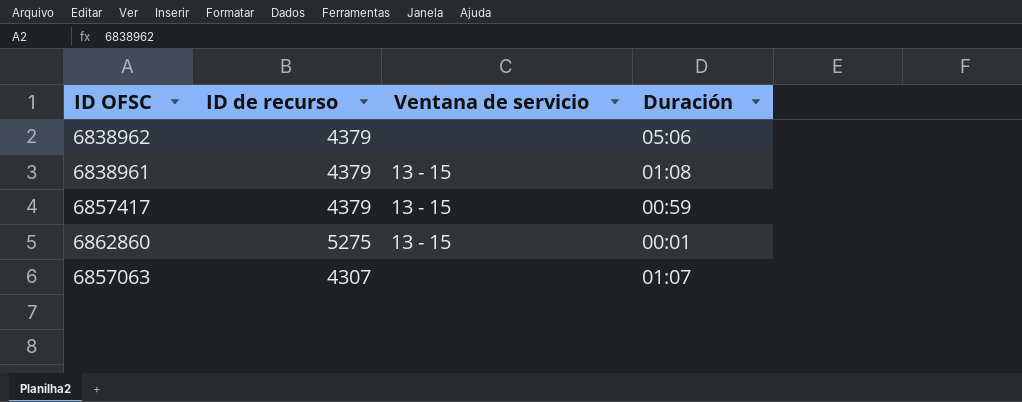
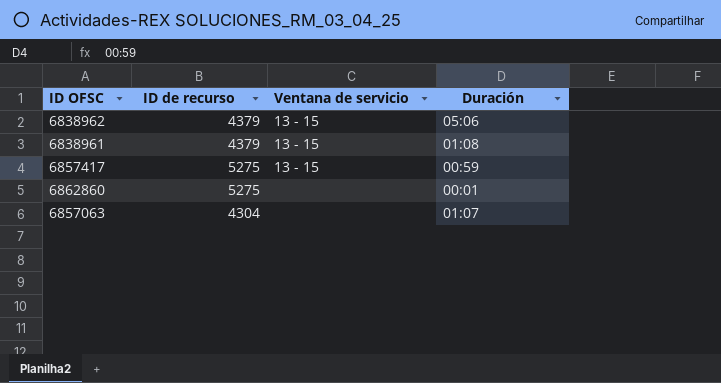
6838962 | Ventana de servicio: none -> 13 - 15
6857417 | ID de recurso: 4379 -> 5275
6862860 | Ventana de servicio: 13 - 15 -> none
6857063 | ID de recurso: 4307 -> 4304

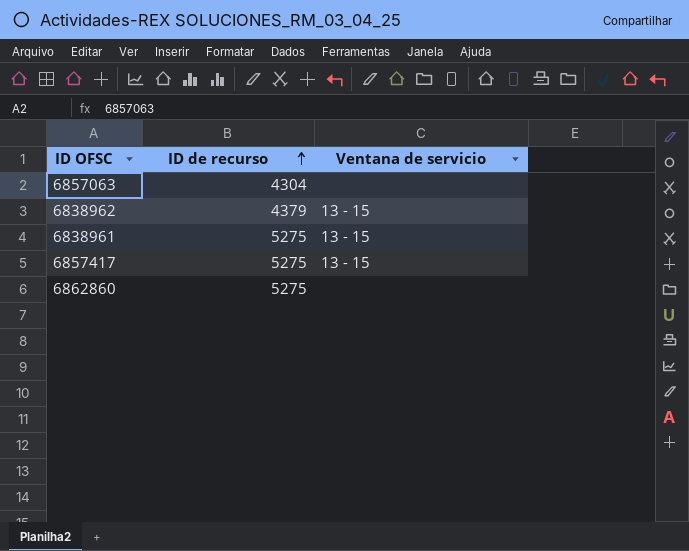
row order: none -> ID de recurso ascending
column Duración | position: 4 -> none
6838961 | ID de recurso: 4379 -> 5275

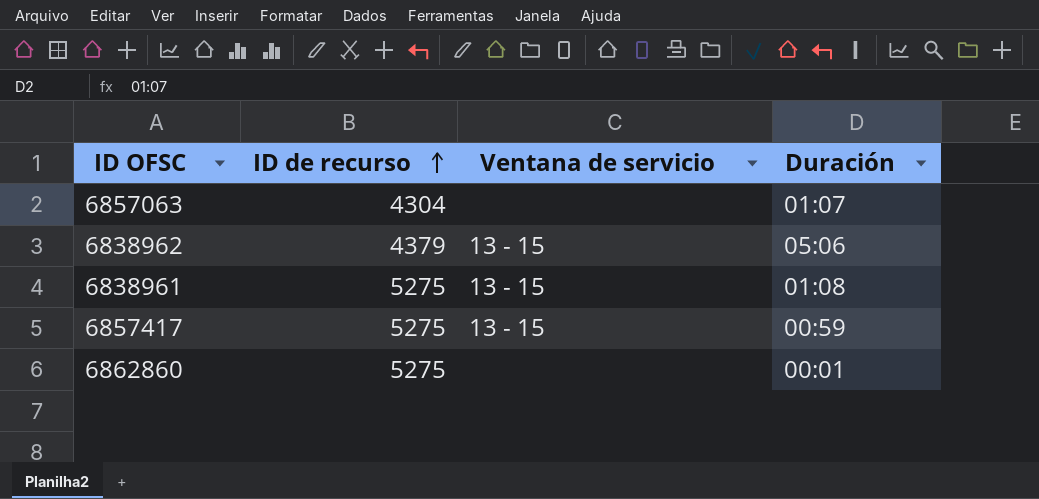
column Duración | position: none -> 4

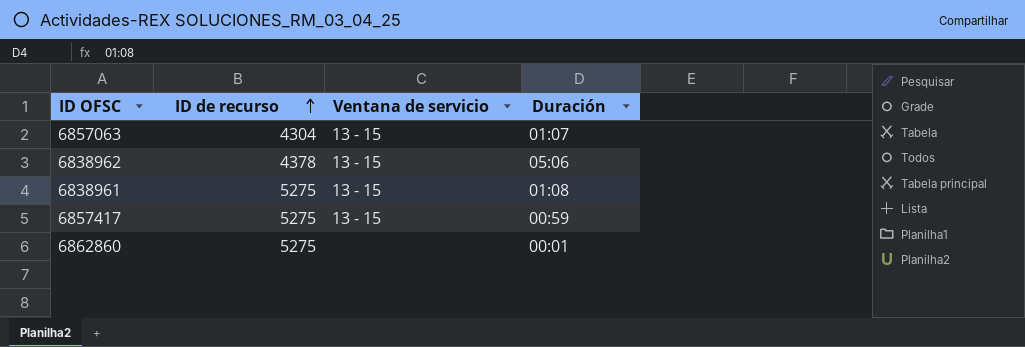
6857063 | Ventana de servicio: none -> 13 - 15
6838962 | ID de recurso: 4379 -> 4378

